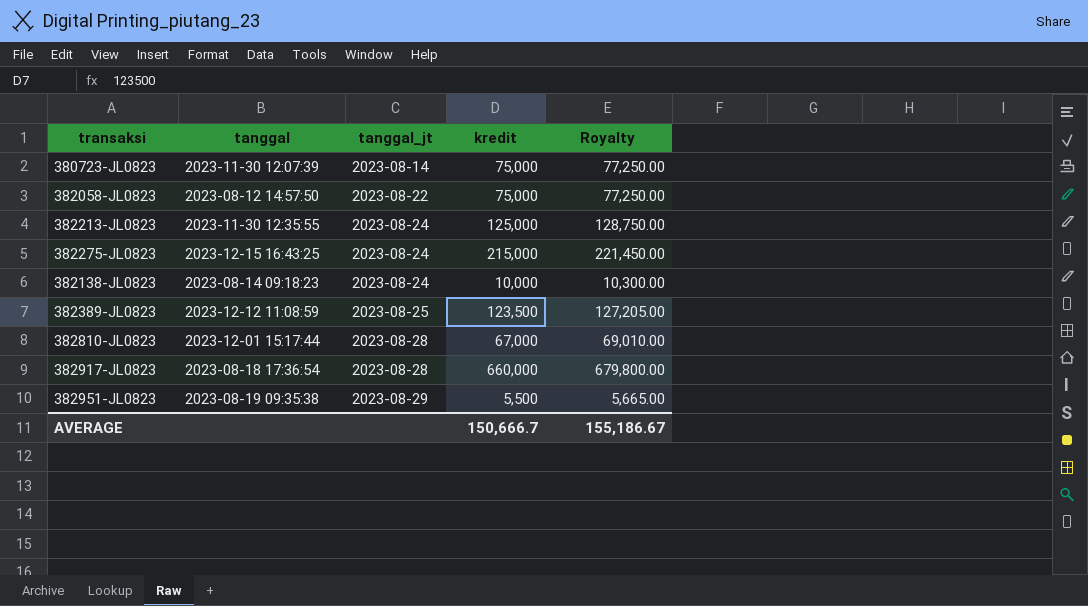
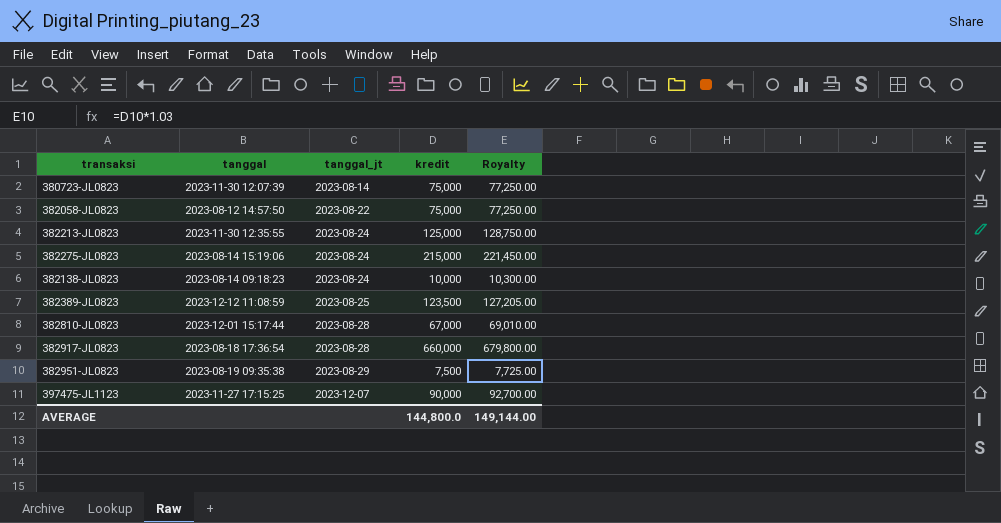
382275-JL0823 | tanggal: 2023-12-15 16:43:25 -> 2023-08-14 15:19:06
382951-JL0823 | kredit: 5,500 -> 7,500
382951-JL0823 | Royalty: 5,665.00 -> 7,725.00
row 397475-JL1123: none -> 2023-11-27 17:15:25 | 2023-12-07 | 90,000 | 92,700.00
AVERAGE | kredit: 150,666.7 -> 144,800.0
AVERAGE | Royalty: 155,186.67 -> 149,144.00

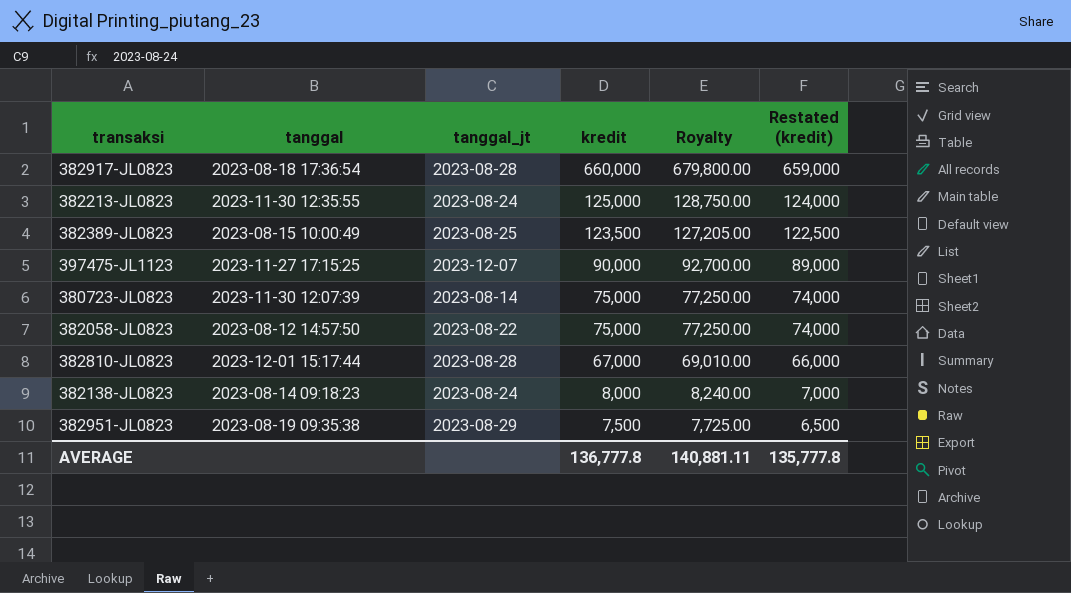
row order: tanggal_jt ascending -> kredit descending
column Restated (kredit) | formula: none -> [kredit] - 1000
row 382275-JL0823: 2023-08-14 15:19:06 | 2023-08-24 | 215,000 | 221,450.00 -> none
382389-JL0823 | tanggal: 2023-12-12 11:08:59 -> 2023-08-15 10:00:49
382138-JL0823 | kredit: 10,000 -> 8,000
382138-JL0823 | Royalty: 10,300.00 -> 8,240.00
AVERAGE | kredit: 144,800.0 -> 136,777.8
AVERAGE | Royalty: 149,144.00 -> 140,881.11

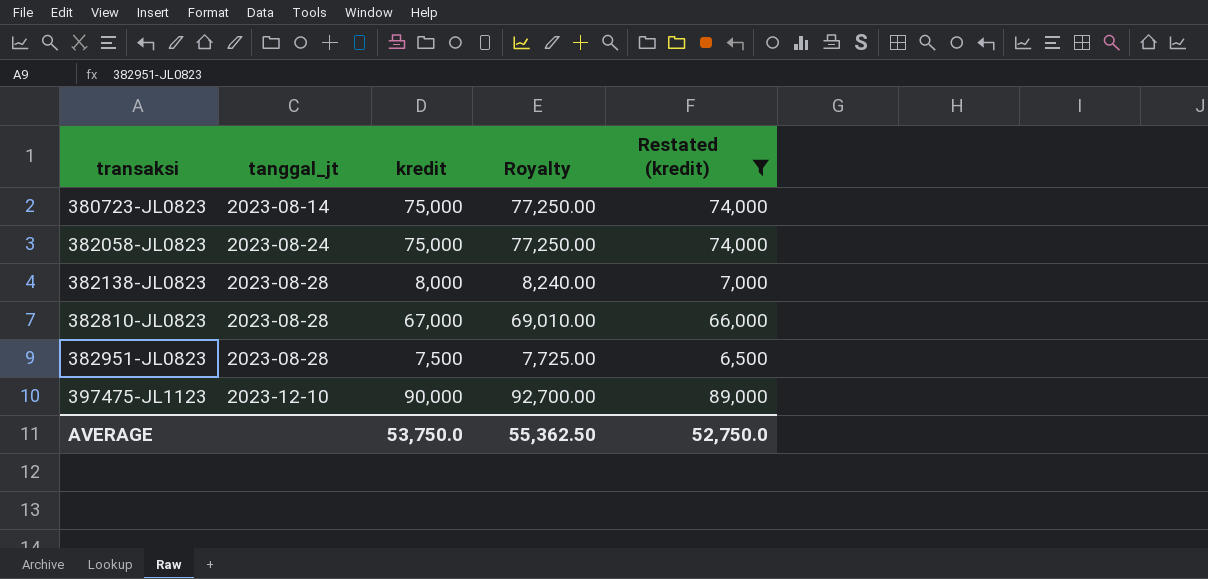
filter: none -> Restated (kredit) <= 89,000
row order: kredit descending -> transaksi ascending
column tanggal | position: 2 -> none
382058-JL0823 | tanggal_jt: 2023-08-22 -> 2023-08-24
382138-JL0823 | tanggal_jt: 2023-08-24 -> 2023-08-28
382951-JL0823 | tanggal_jt: 2023-08-29 -> 2023-08-28
397475-JL1123 | tanggal_jt: 2023-12-07 -> 2023-12-10
AVERAGE | kredit: 136,777.8 -> 53,750.0
AVERAGE | Royalty: 140,881.11 -> 55,362.50
AVERAGE | Restated (kredit): 135,777.8 -> 52,750.0

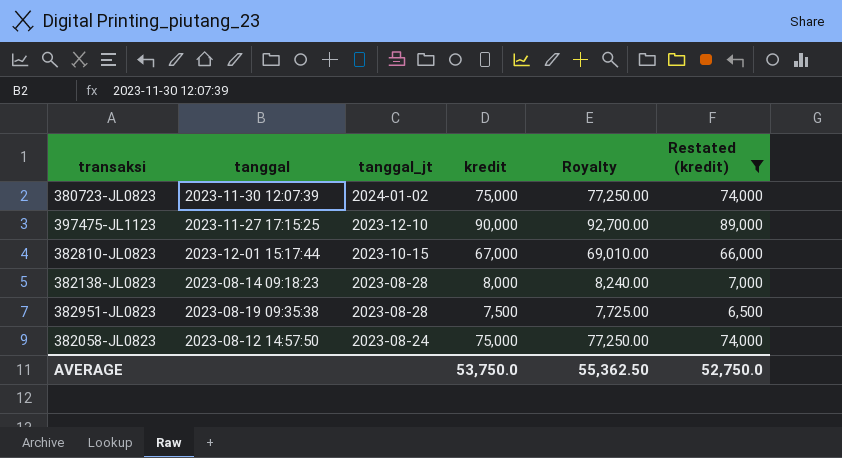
row order: transaksi ascending -> tanggal_jt descending
column tanggal | position: none -> 2
380723-JL0823 | tanggal_jt: 2023-08-14 -> 2024-01-02
382810-JL0823 | tanggal_jt: 2023-08-28 -> 2023-10-15

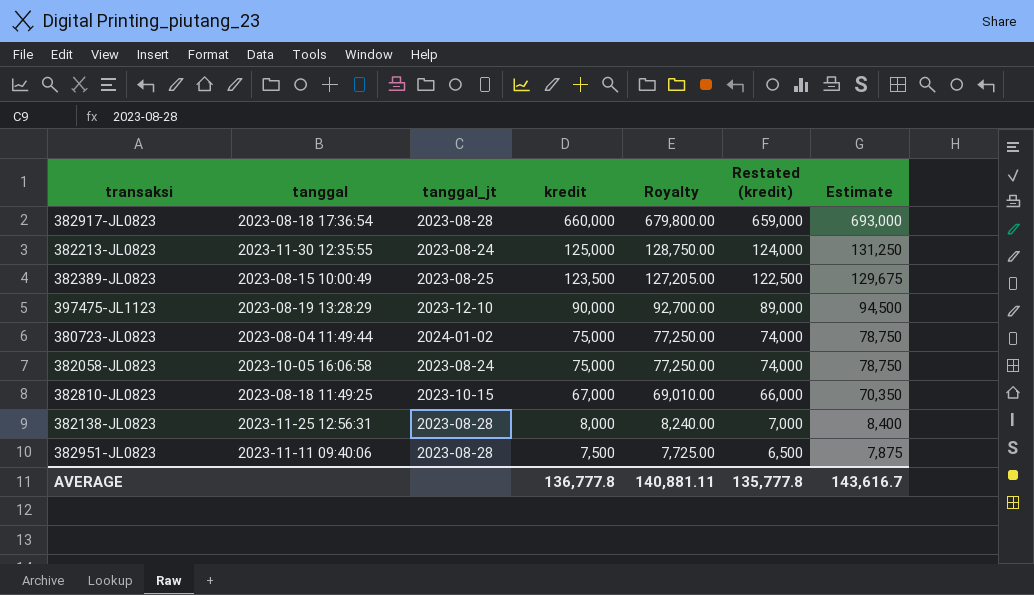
filter: Restated (kredit) <= 89,000 -> none
row order: tanggal_jt descending -> kredit descending
column Estimate | formula: none -> [kredit] * 1.05
397475-JL1123 | tanggal: 2023-11-27 17:15:25 -> 2023-08-19 13:28:29
380723-JL0823 | tanggal: 2023-11-30 12:07:39 -> 2023-08-04 11:49:44
382058-JL0823 | tanggal: 2023-08-12 14:57:50 -> 2023-10-05 16:06:58
382810-JL0823 | tanggal: 2023-12-01 15:17:44 -> 2023-08-18 11:49:25
382138-JL0823 | tanggal: 2023-08-14 09:18:23 -> 2023-11-25 12:56:31
382951-JL0823 | tanggal: 2023-08-19 09:35:38 -> 2023-11-11 09:40:06
AVERAGE | kredit: 53,750.0 -> 136,777.8
AVERAGE | Royalty: 55,362.50 -> 140,881.11
AVERAGE | Restated (kredit): 52,750.0 -> 135,777.8

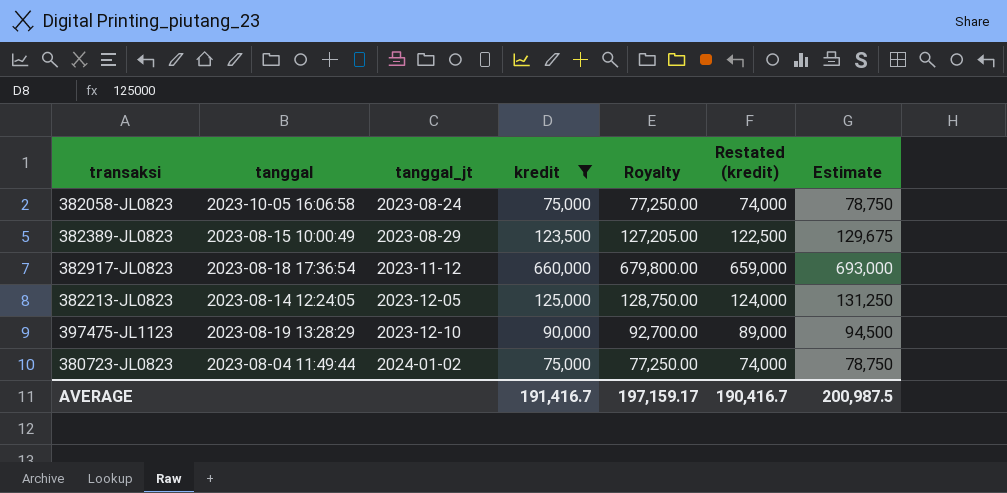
filter: none -> kredit >= 75,000
row order: kredit descending -> tanggal_jt ascending
382389-JL0823 | tanggal_jt: 2023-08-25 -> 2023-08-29
382917-JL0823 | tanggal_jt: 2023-08-28 -> 2023-11-12
382213-JL0823 | tanggal: 2023-11-30 12:35:55 -> 2023-08-14 12:24:05
382213-JL0823 | tanggal_jt: 2023-08-24 -> 2023-12-05
AVERAGE | kredit: 136,777.8 -> 191,416.7
AVERAGE | Royalty: 140,881.11 -> 197,159.17
AVERAGE | Restated (kredit): 135,777.8 -> 190,416.7
AVERAGE | Estimate: 143,616.7 -> 200,987.5

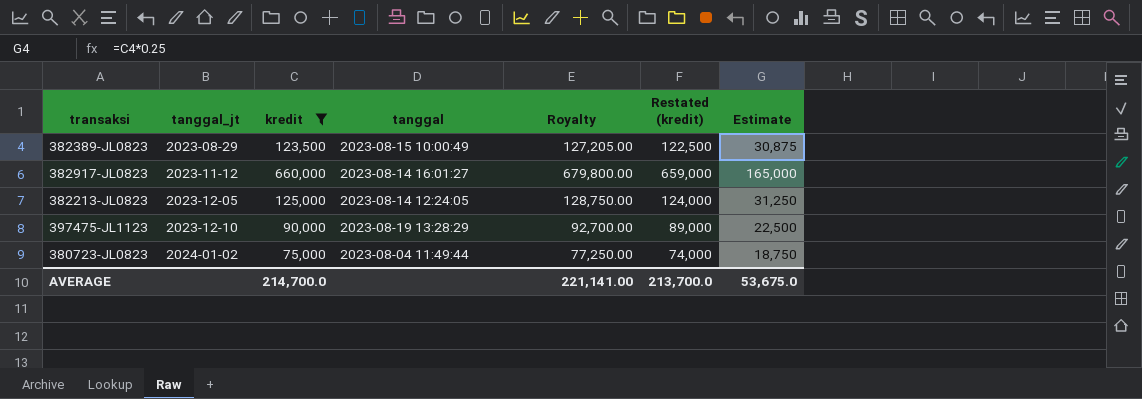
column tanggal | position: 2 -> 4
column Estimate | formula: [kredit] * 1.05 -> [kredit] * 0.25
row 382058-JL0823: 2023-10-05 16:06:58 | 2023-08-24 | 75,000 | 77,250.00 | 74,000 | 78,750 -> none
382917-JL0823 | tanggal: 2023-08-18 17:36:54 -> 2023-08-14 16:01:27
AVERAGE | kredit: 191,416.7 -> 214,700.0
AVERAGE | Royalty: 197,159.17 -> 221,141.00
AVERAGE | Restated (kredit): 190,416.7 -> 213,700.0
AVERAGE | Estimate: 200,987.5 -> 53,675.0

